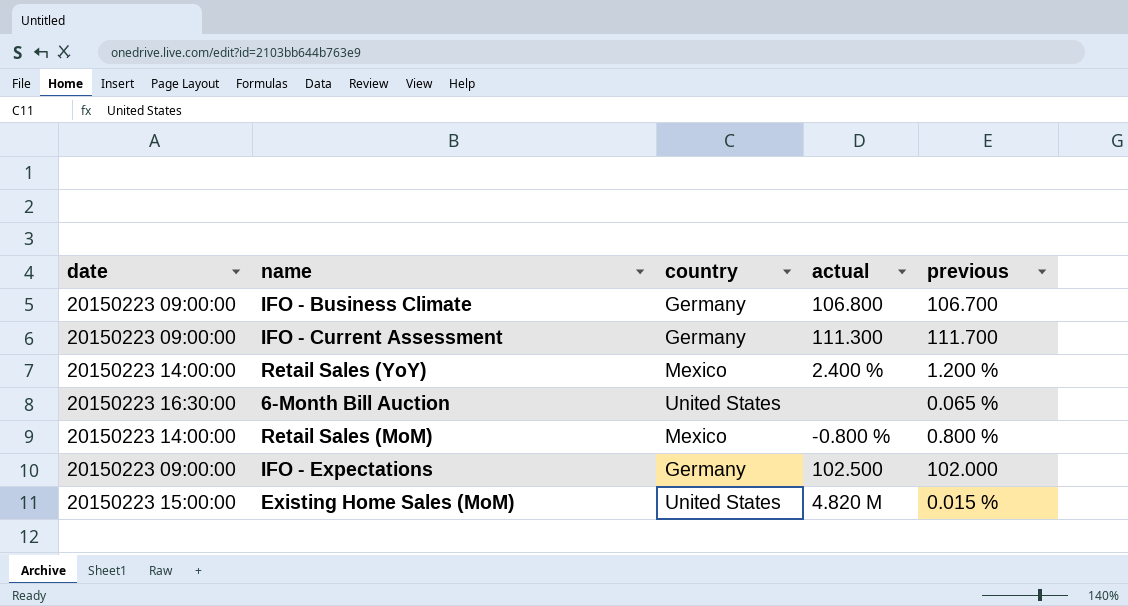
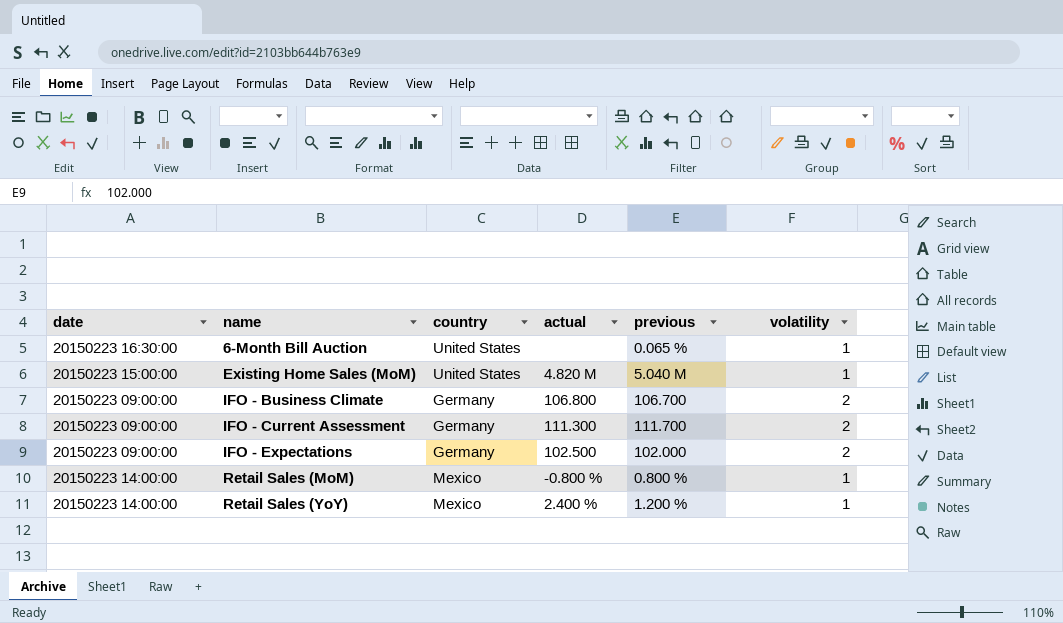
row order: none -> name ascending
column volatility | position: none -> 6
Existing Home Sales (MoM) | previous: 0.015 % -> 5.040 M

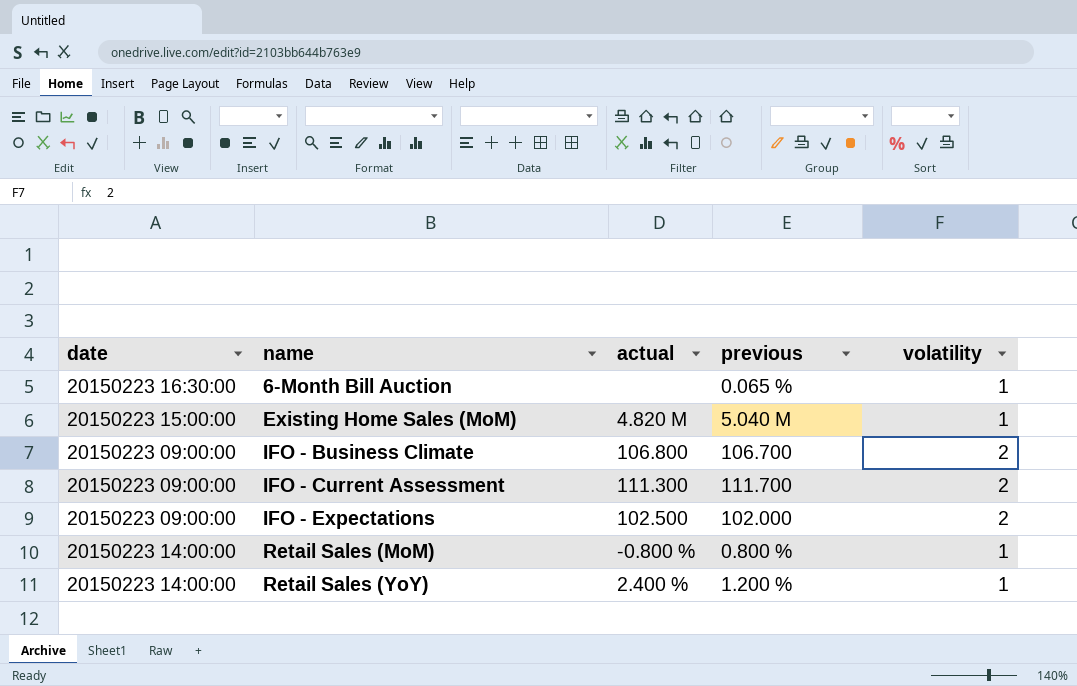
column country | position: 3 -> none

